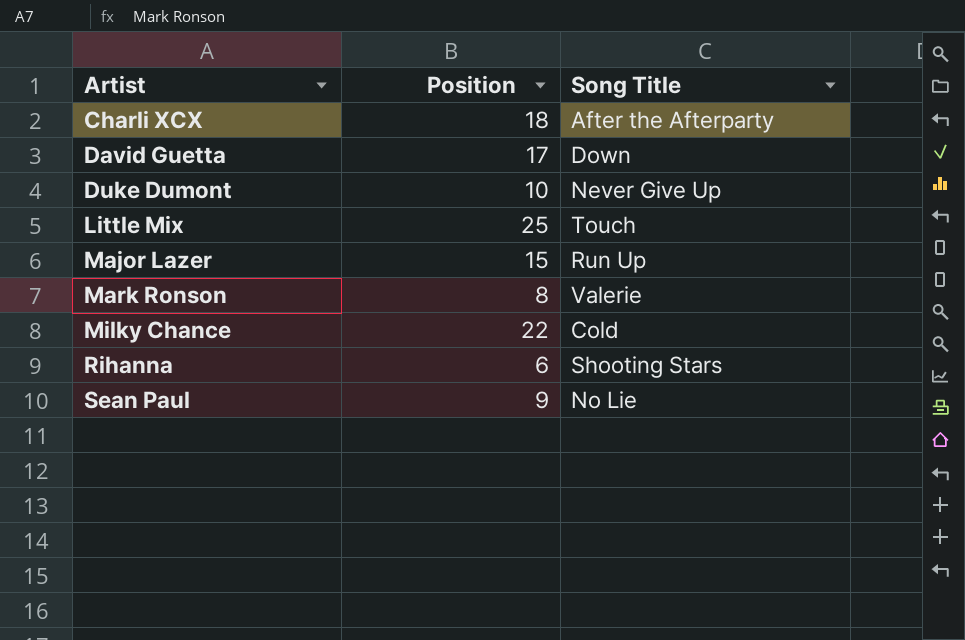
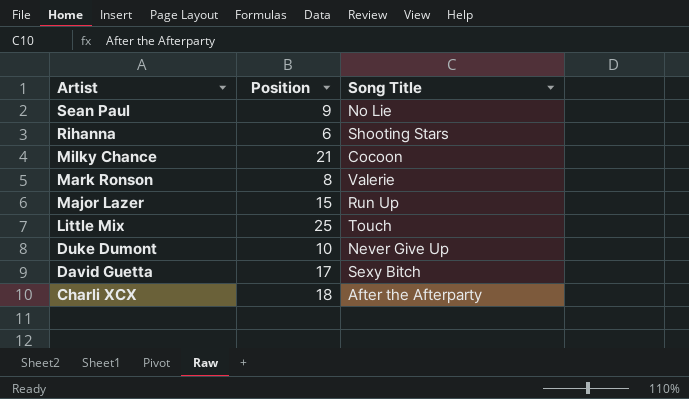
row order: Artist ascending -> Artist descending
Milky Chance | Position: 22 -> 21
Milky Chance | Song Title: Cold -> Cocoon
David Guetta | Song Title: Down -> Sexy Bitch

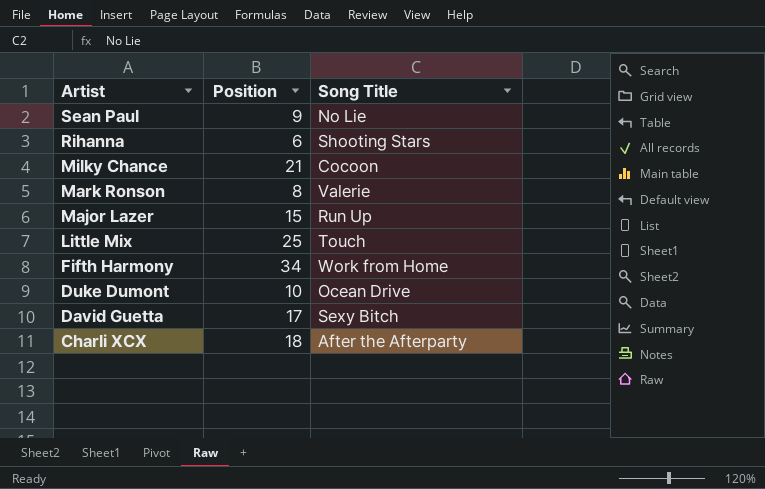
row Fifth Harmony: none -> 34 | Work from Home
Duke Dumont | Song Title: Never Give Up -> Ocean Drive

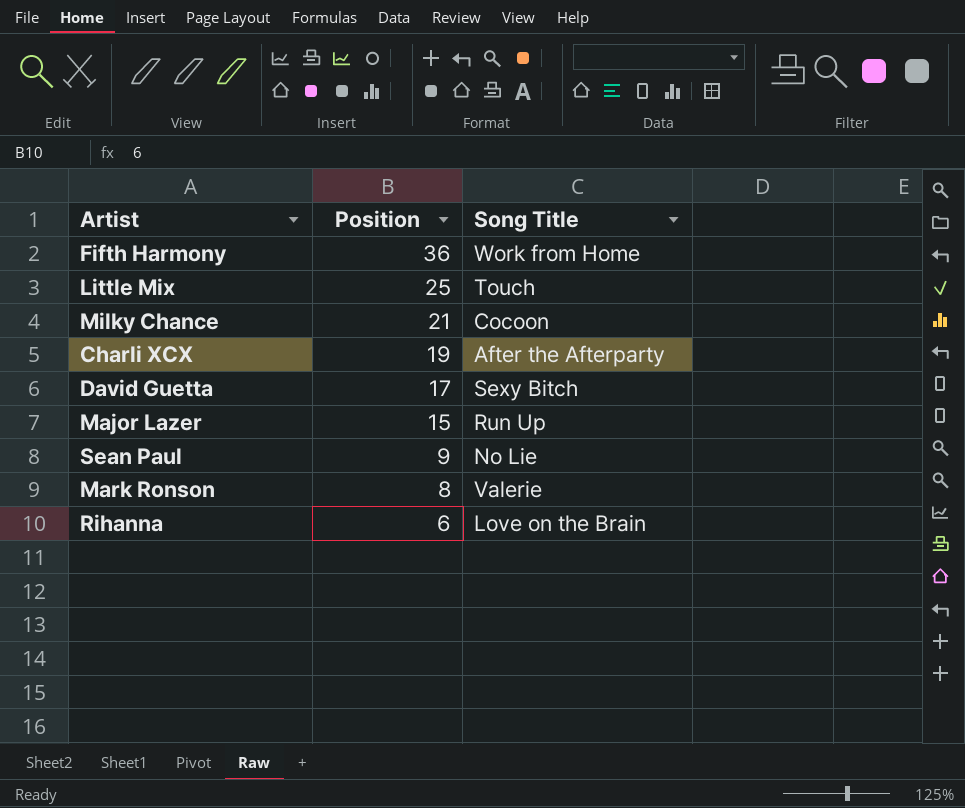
row order: Artist descending -> Position descending
row Duke Dumont: 10 | Ocean Drive -> none
Fifth Harmony | Position: 34 -> 36
Charli XCX | Position: 18 -> 19
Rihanna | Song Title: Shooting Stars -> Love on the Brain

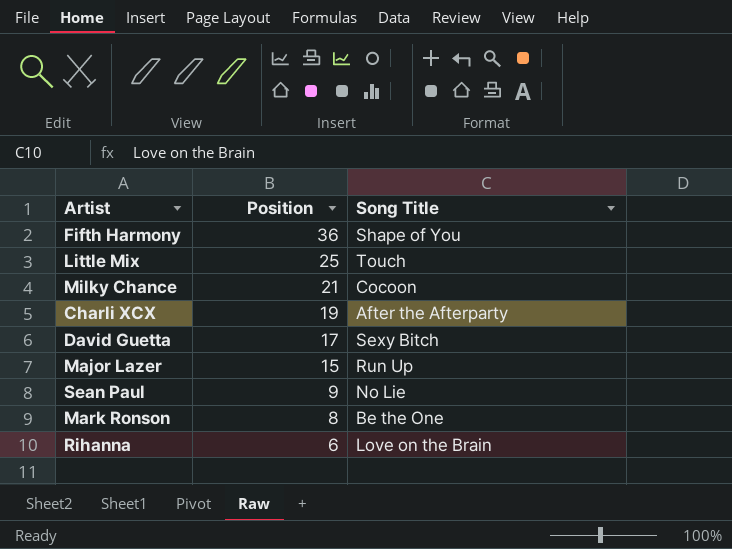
Fifth Harmony | Song Title: Work from Home -> Shape of You
Mark Ronson | Song Title: Valerie -> Be the One

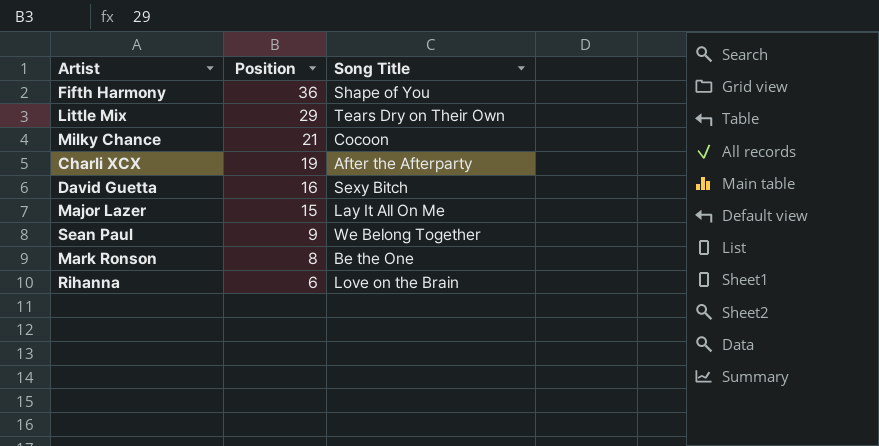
Little Mix | Position: 25 -> 29
Little Mix | Song Title: Touch -> Tears Dry on Their Own
David Guetta | Position: 17 -> 16
Major Lazer | Song Title: Run Up -> Lay It All On Me
Sean Paul | Song Title: No Lie -> We Belong Together

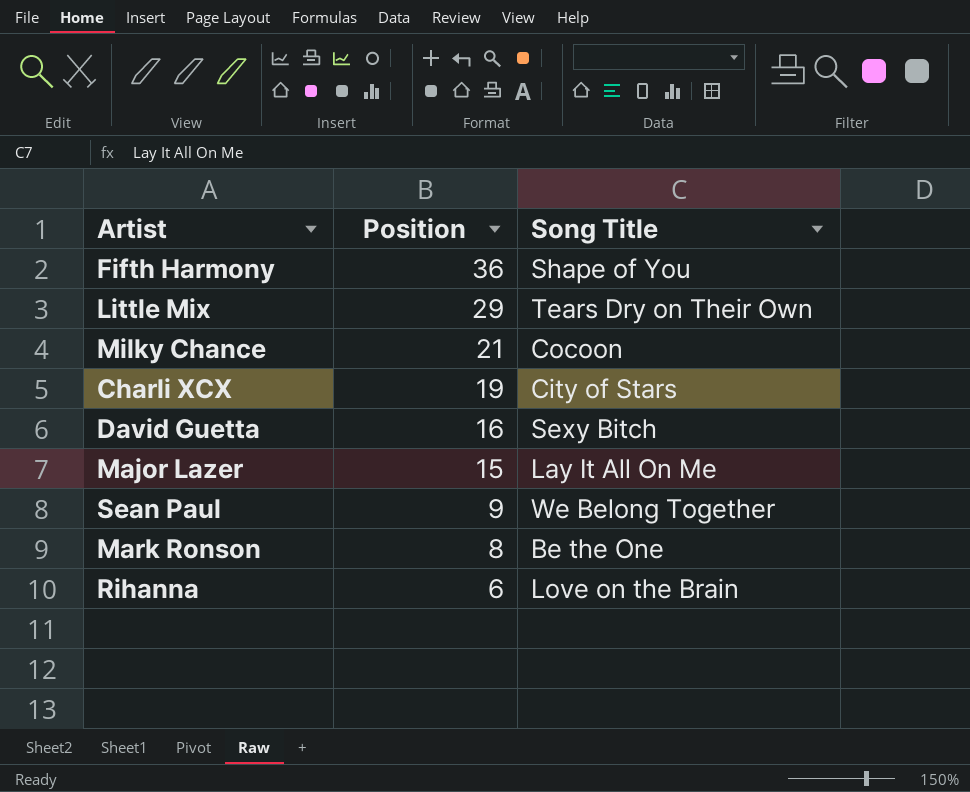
Charli XCX | Song Title: After the Afterparty -> City of Stars

